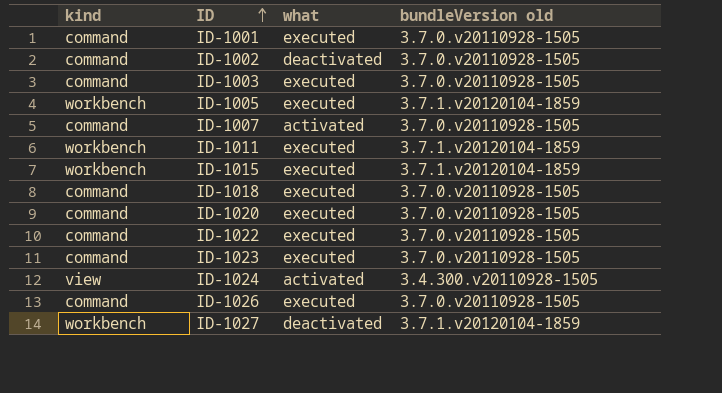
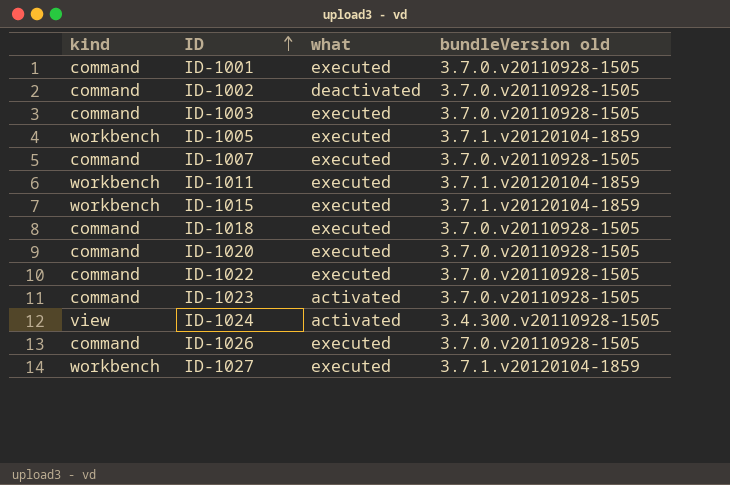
ID-1007 | what: activated -> executed
ID-1023 | what: executed -> activated
ID-1027 | what: deactivated -> executed

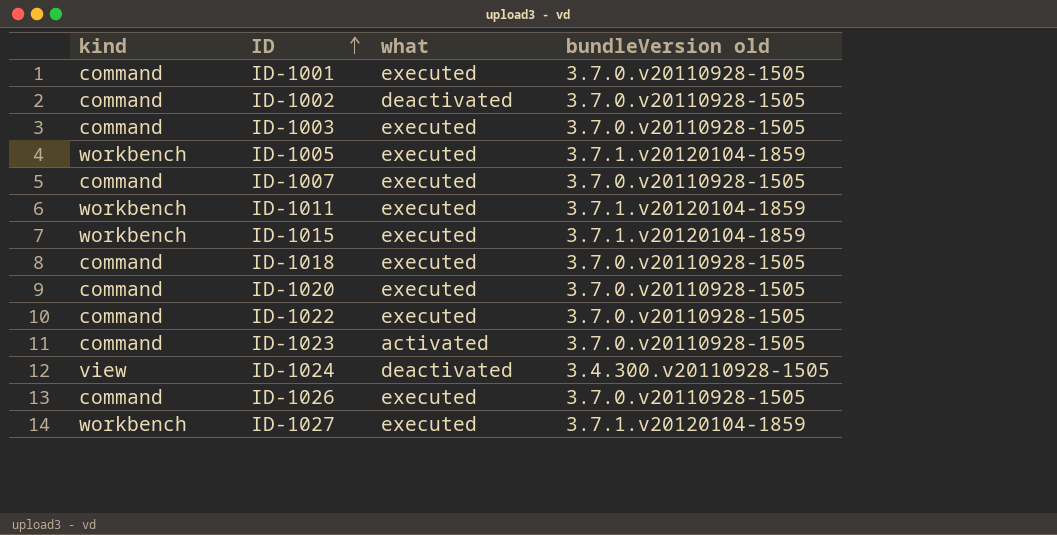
ID-1024 | what: activated -> deactivated

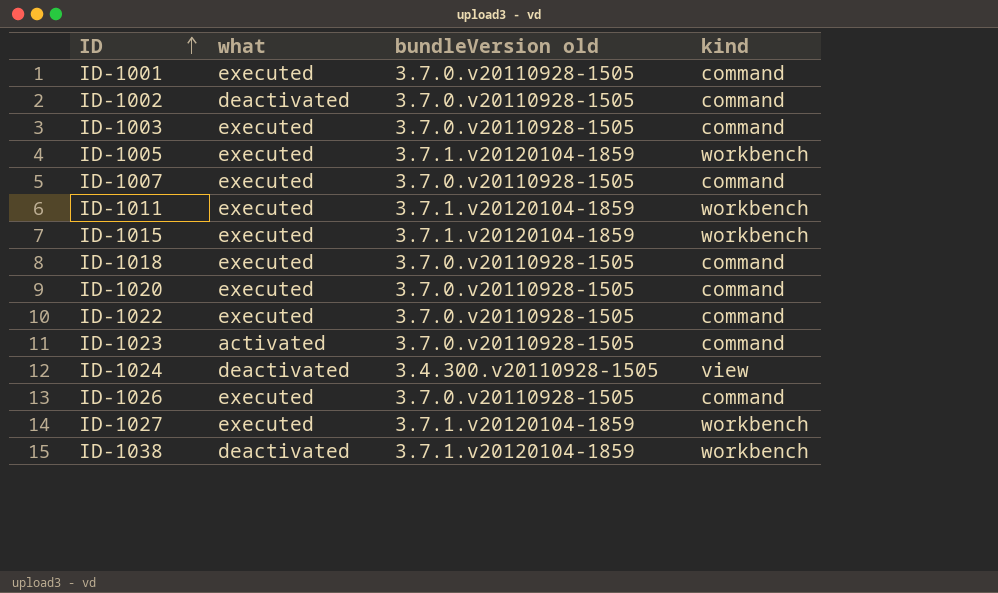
column kind | position: 1 -> 4
row ID-1038: none -> deactivated | 3.7.1.v20120104-1859 | workbench

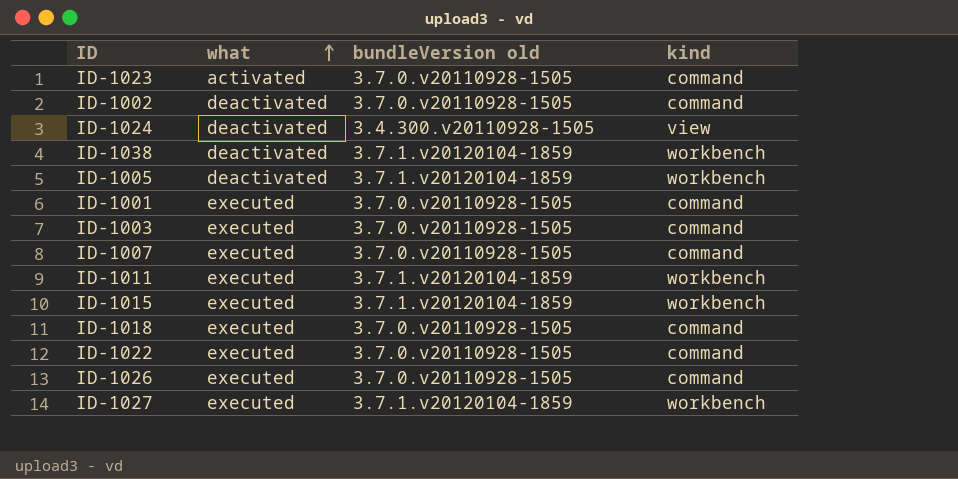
row order: ID ascending -> what ascending
row ID-1020: executed | 3.7.0.v20110928-1505 | command -> none
ID-1005 | what: executed -> deactivated

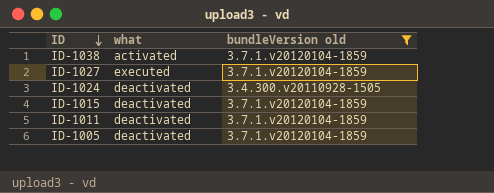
filter: none -> bundleVersion old != 3.7.0.v20110928-1505
row order: what ascending -> ID descending
column kind | position: 4 -> none
ID-1038 | what: deactivated -> activated
ID-1015 | what: executed -> deactivated
ID-1011 | what: executed -> deactivated

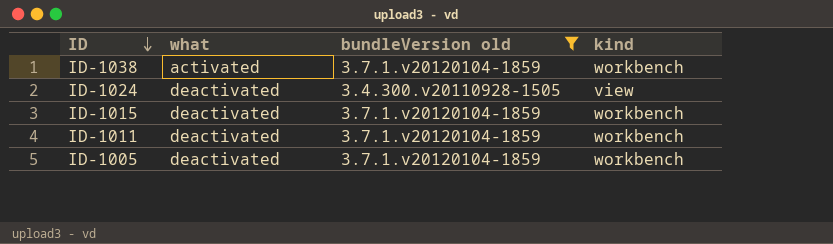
column kind | position: none -> 4
row ID-1027: executed | 3.7.1.v20120104-1859 -> none

